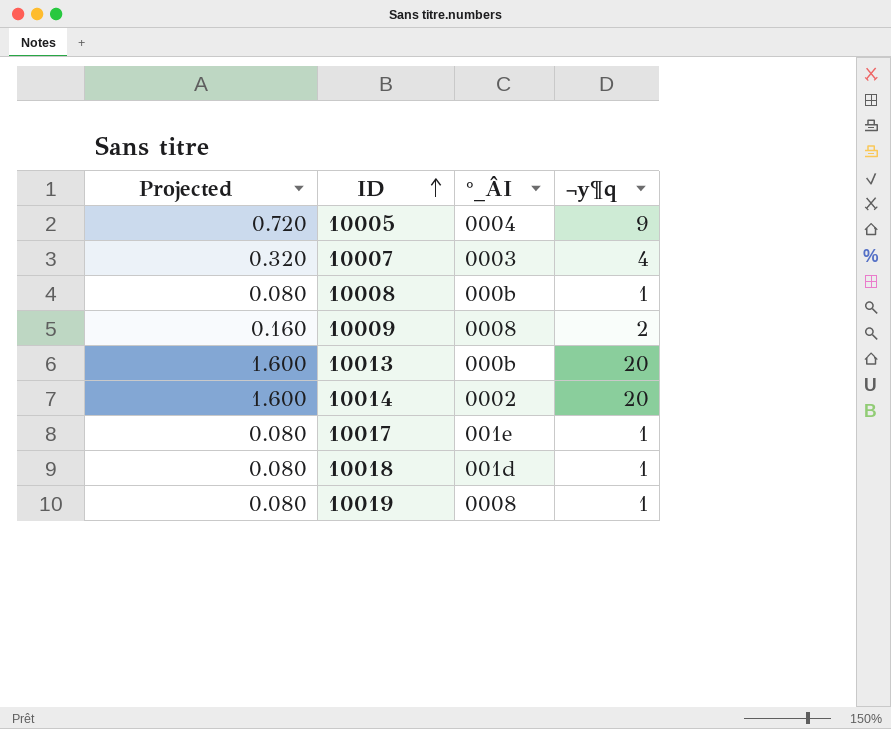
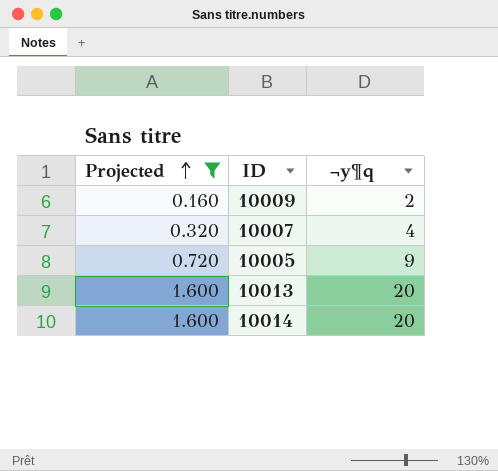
filter: none -> Projected != 0.080
row order: ID ascending -> Projected ascending
column °_ÂI | position: 3 -> none

